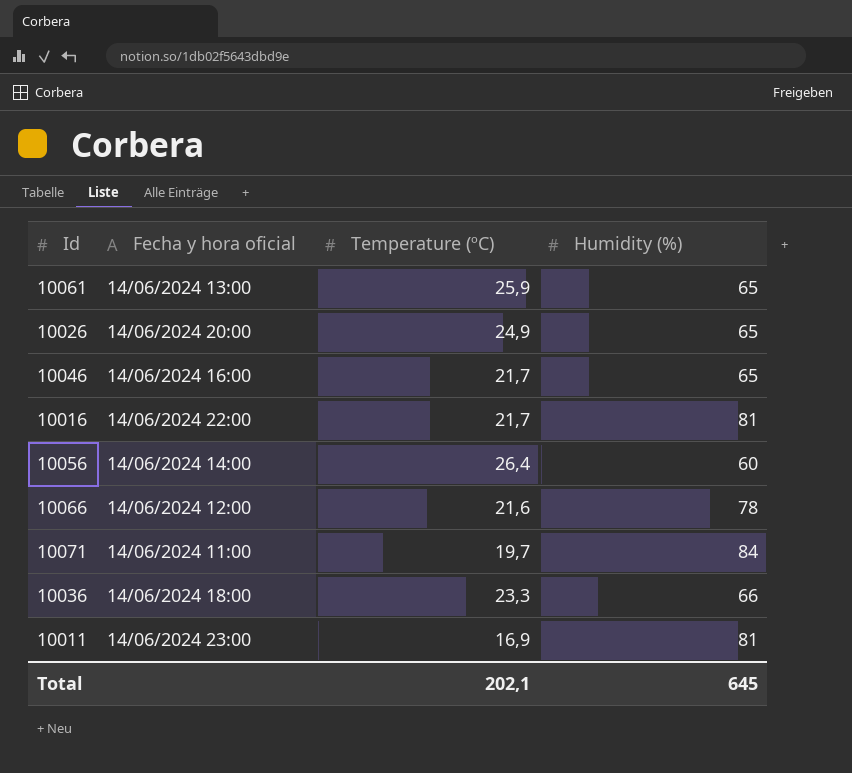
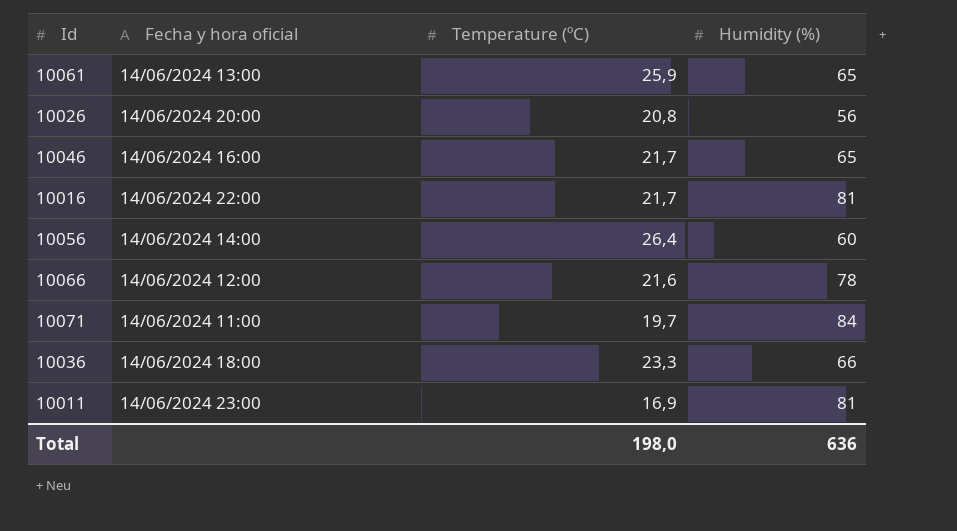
10026 | Temperature (ºC): 24,9 -> 20,8
10026 | Humidity (%): 65 -> 56
Total | Temperature (ºC): 202,1 -> 198,0
Total | Humidity (%): 645 -> 636

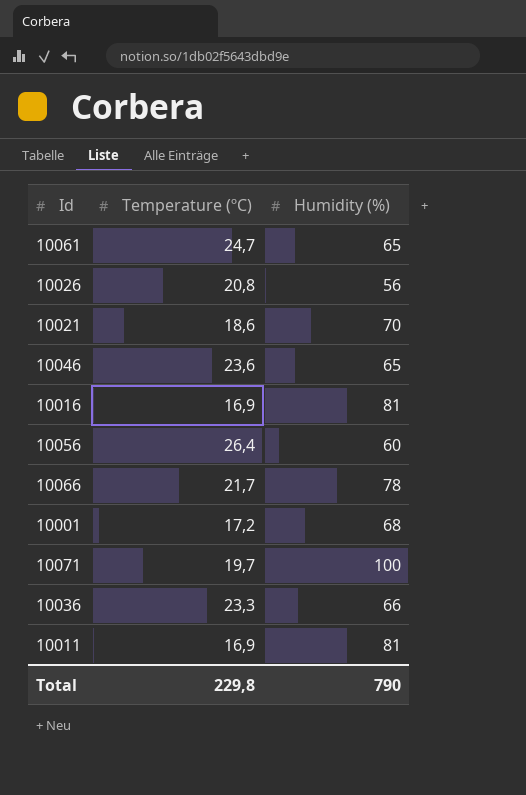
column Fecha y hora oficial | position: 2 -> none
10061 | Temperature (ºC): 25,9 -> 24,7
row 10021: none -> 18,6 | 70
10046 | Temperature (ºC): 21,7 -> 23,6
10016 | Temperature (ºC): 21,7 -> 16,9
10066 | Temperature (ºC): 21,6 -> 21,7
row 10001: none -> 17,2 | 68
10071 | Humidity (%): 84 -> 100
Total | Temperature (ºC): 198,0 -> 229,8
Total | Humidity (%): 636 -> 790

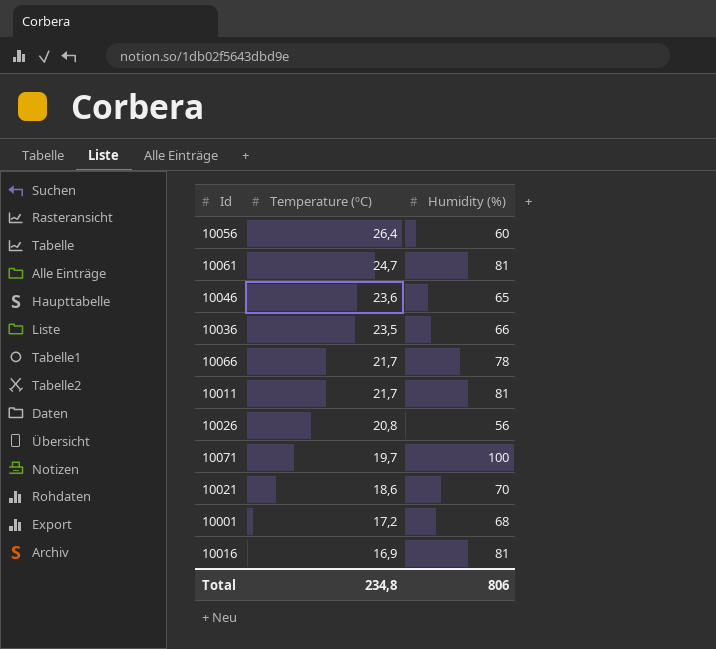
row order: none -> Temperature (ºC) descending
10061 | Humidity (%): 65 -> 81
10036 | Temperature (ºC): 23,3 -> 23,5
10011 | Temperature (ºC): 16,9 -> 21,7
Total | Temperature (ºC): 229,8 -> 234,8
Total | Humidity (%): 790 -> 806

